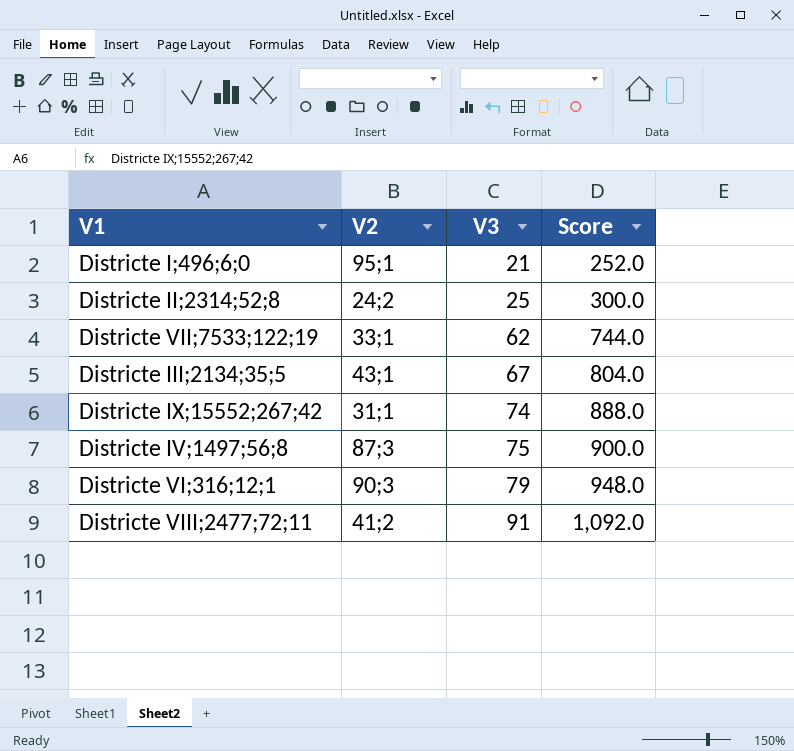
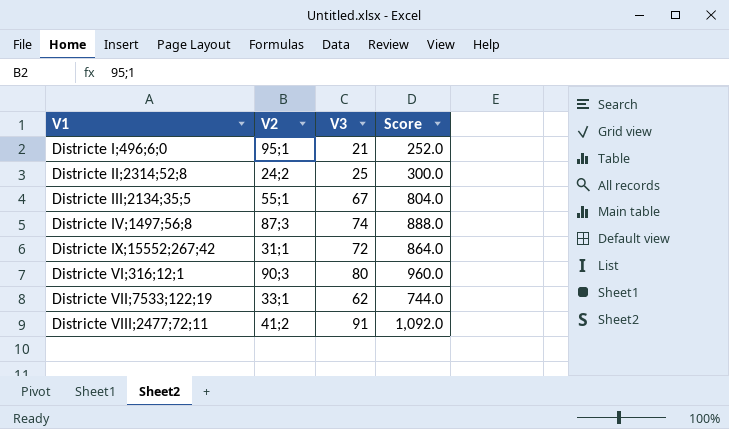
row order: V3 ascending -> V1 ascending
Districte III;2134;35;5 | V2: 43;1 -> 55;1
Districte IV;1497;56;8 | V3: 75 -> 74
Districte IV;1497;56;8 | Score: 900.0 -> 888.0
Districte IX;15552;267;42 | V3: 74 -> 72
Districte IX;15552;267;42 | Score: 888.0 -> 864.0
Districte VI;316;12;1 | V3: 79 -> 80
Districte VI;316;12;1 | Score: 948.0 -> 960.0

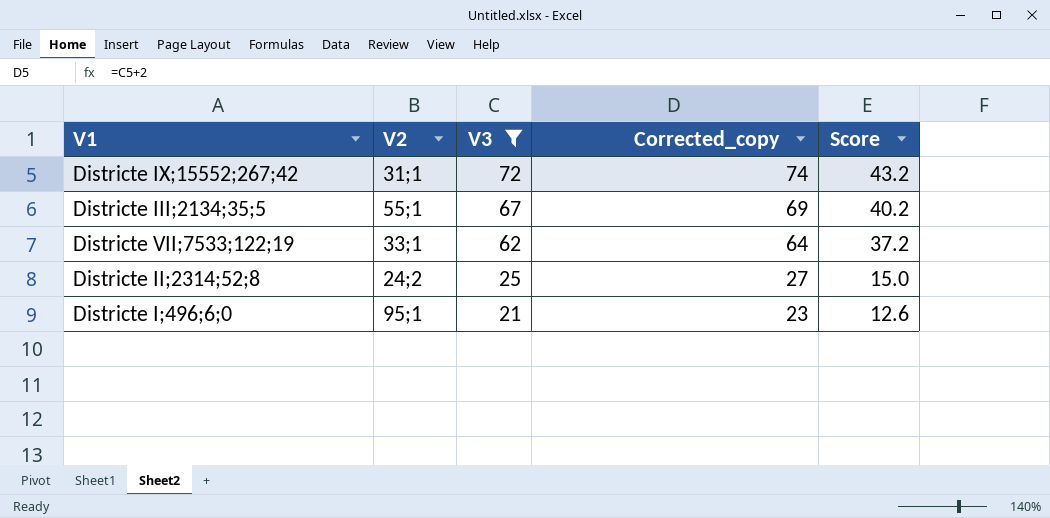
filter: none -> V3 <= 72
row order: V1 ascending -> V3 descending
column Corrected_copy | formula: none -> [V3] + 2
column Score | formula: [V3] * 12 -> [V3] * 0.6

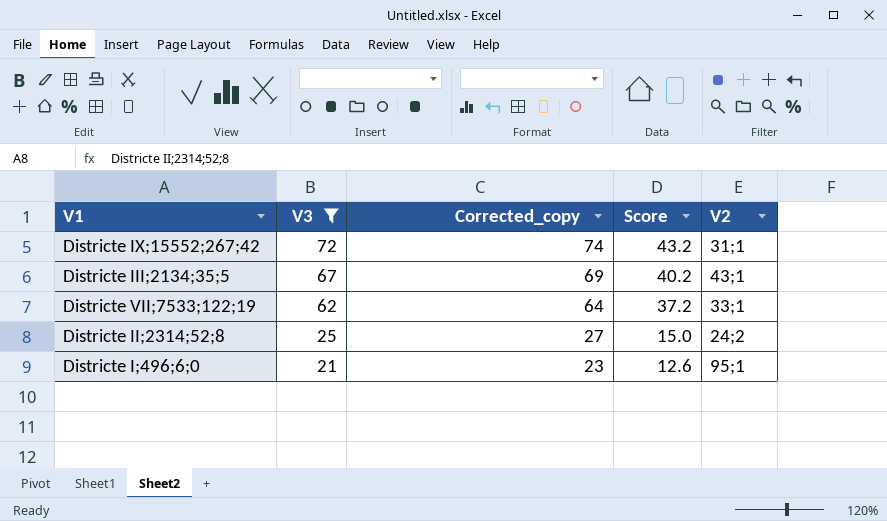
column V2 | position: 2 -> 5
Districte III;2134;35;5 | V2: 55;1 -> 43;1

